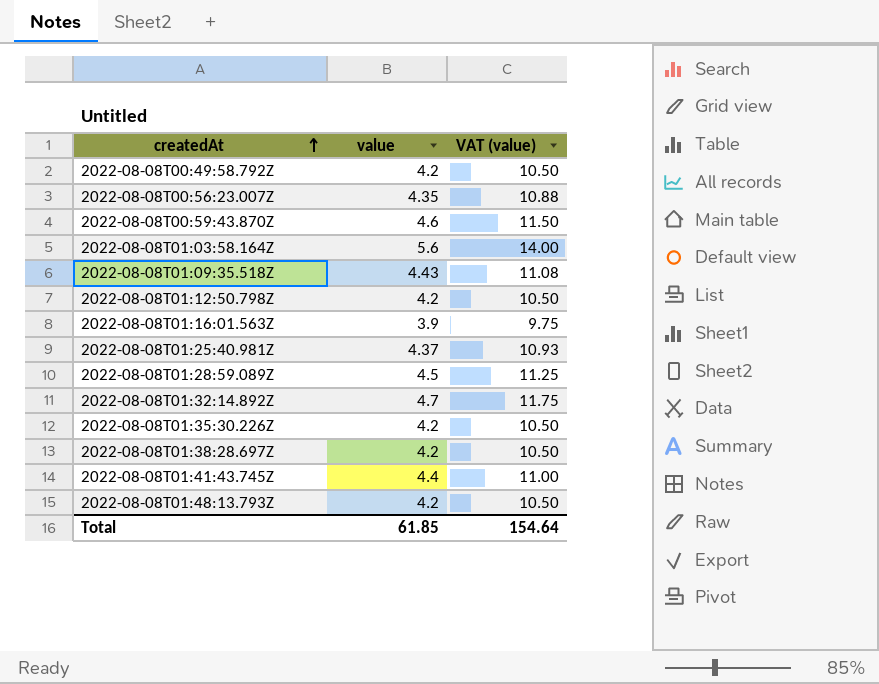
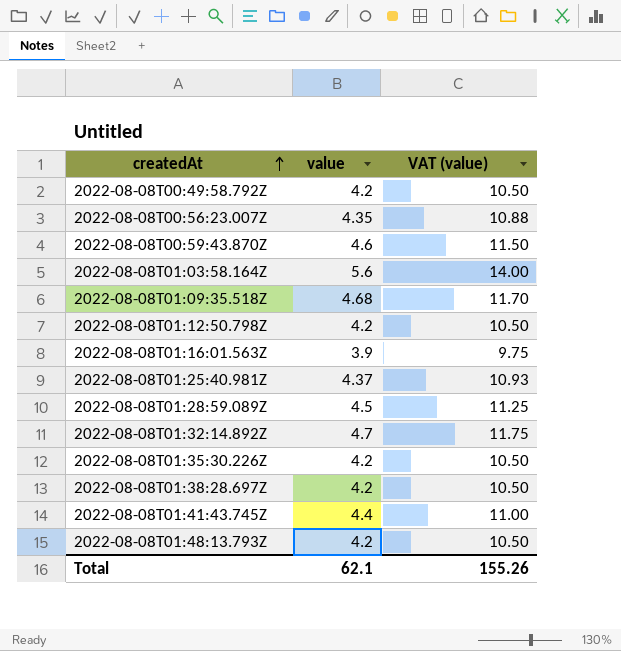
2022-08-08T01:09:35.518Z | value: 4.43 -> 4.68
2022-08-08T01:09:35.518Z | VAT (value): 11.08 -> 11.70
Total | value: 61.85 -> 62.1
Total | VAT (value): 154.64 -> 155.26

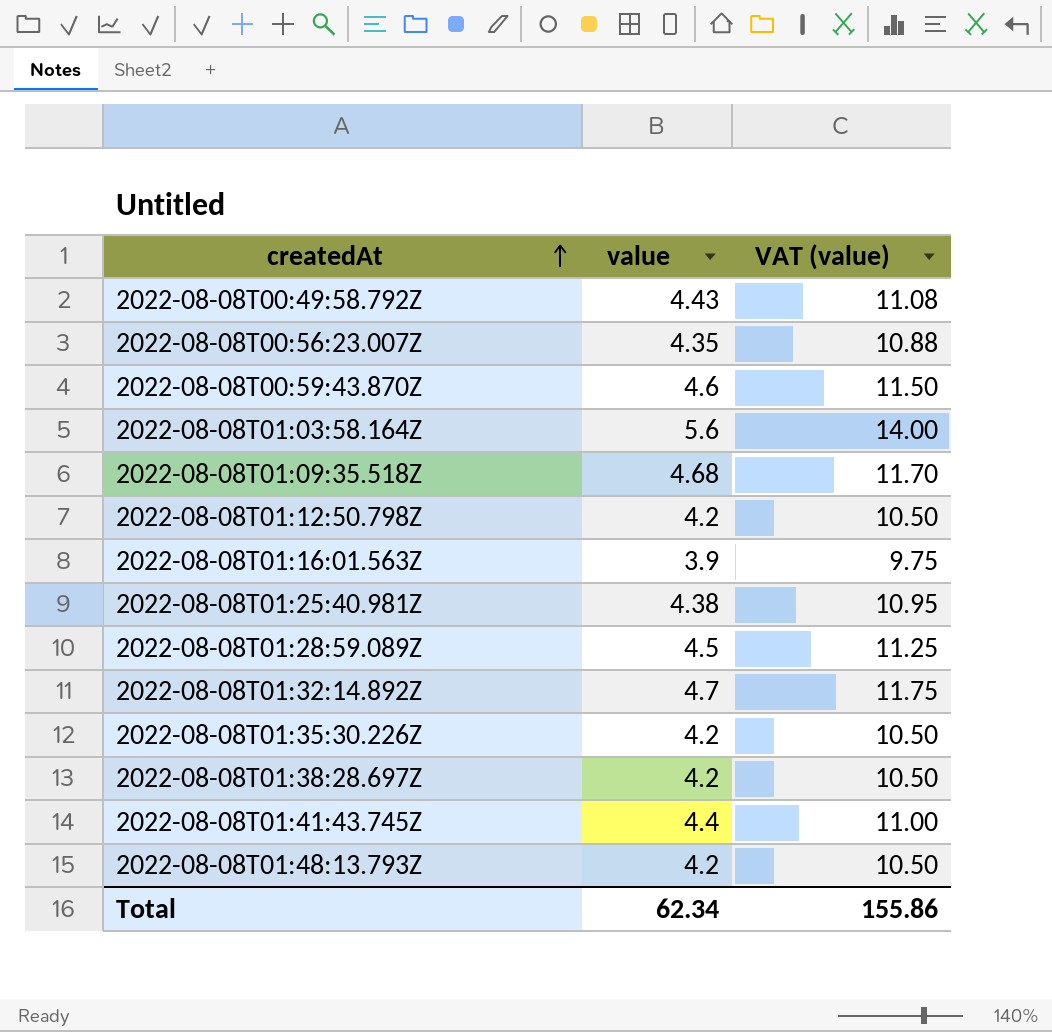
2022-08-08T00:49:58.792Z | value: 4.2 -> 4.43
2022-08-08T00:49:58.792Z | VAT (value): 10.50 -> 11.08
2022-08-08T01:25:40.981Z | value: 4.37 -> 4.38
2022-08-08T01:25:40.981Z | VAT (value): 10.93 -> 10.95
Total | value: 62.1 -> 62.34
Total | VAT (value): 155.26 -> 155.86

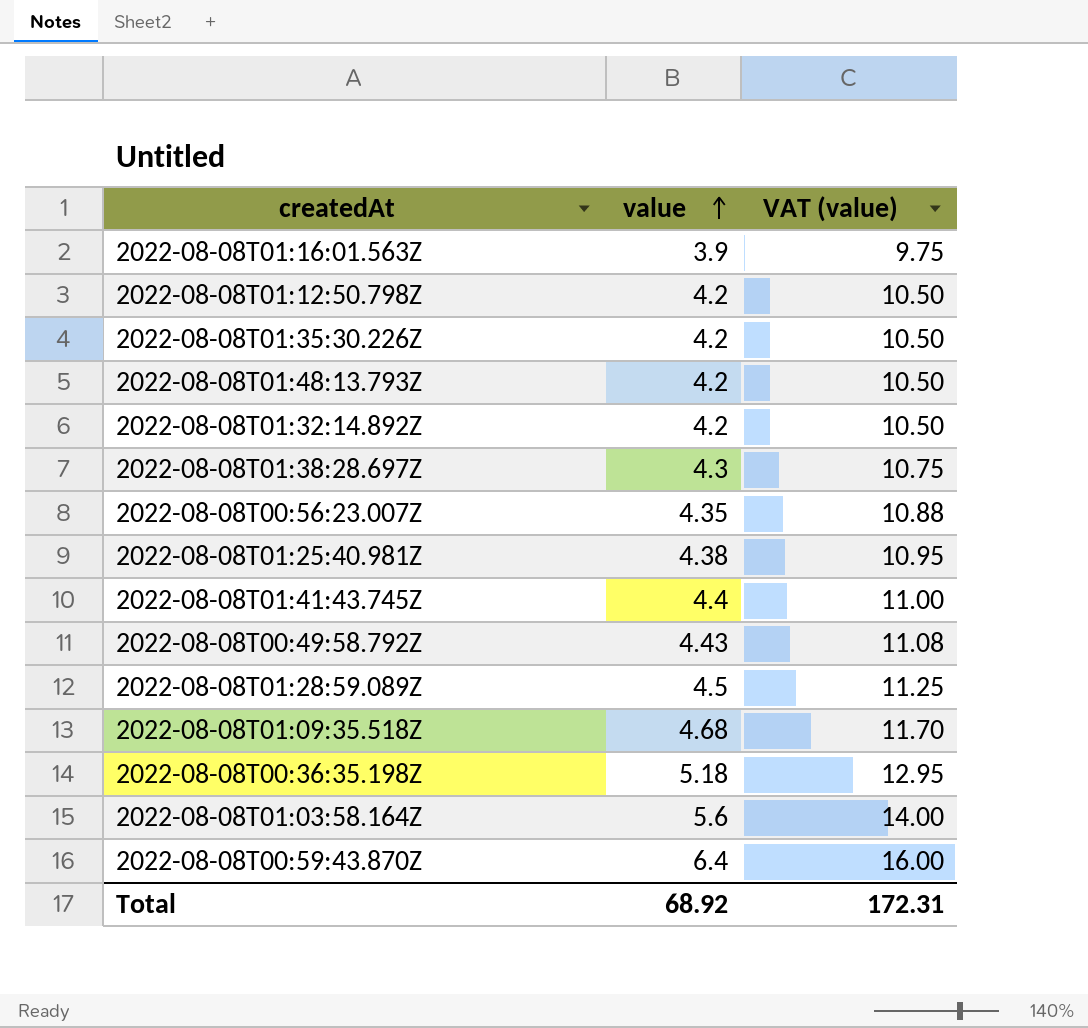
row order: createdAt ascending -> value ascending
2022-08-08T01:32:14.892Z | value: 4.7 -> 4.2
2022-08-08T01:32:14.892Z | VAT (value): 11.75 -> 10.50
2022-08-08T01:38:28.697Z | value: 4.2 -> 4.3
2022-08-08T01:38:28.697Z | VAT (value): 10.50 -> 10.75
row 2022-08-08T00:36:35.198Z: none -> 5.18 | 12.95
2022-08-08T00:59:43.870Z | value: 4.6 -> 6.4
2022-08-08T00:59:43.870Z | VAT (value): 11.50 -> 16.00
Total | value: 62.34 -> 68.92
Total | VAT (value): 155.86 -> 172.31

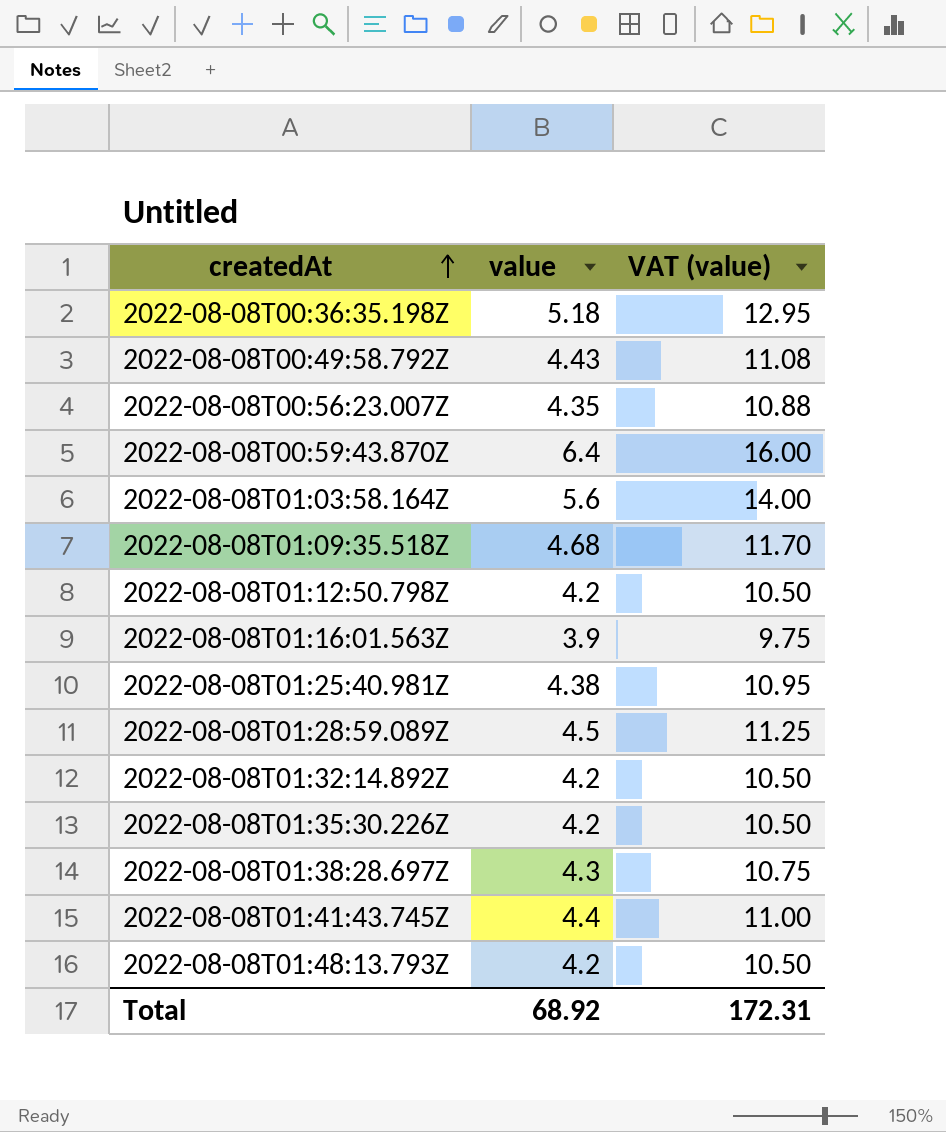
row order: value ascending -> createdAt ascending

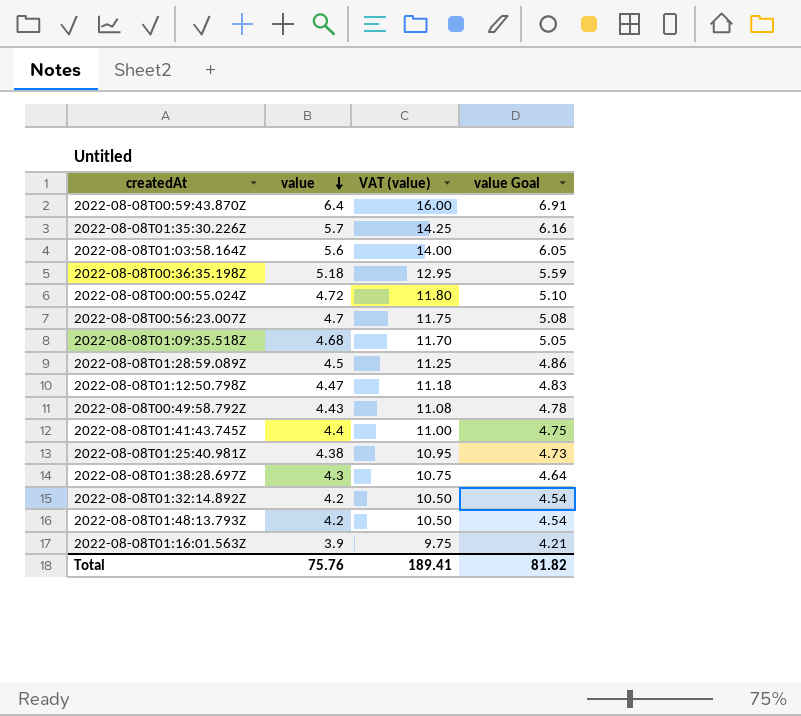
row order: createdAt ascending -> value descending
column value Goal | formula: none -> [value] * 1.08
2022-08-08T01:35:30.226Z | value: 4.2 -> 5.7
2022-08-08T01:35:30.226Z | VAT (value): 10.50 -> 14.25
row 2022-08-08T00:00:55.024Z: none -> 4.72 | 11.80 | 5.10
2022-08-08T00:56:23.007Z | value: 4.35 -> 4.7
2022-08-08T00:56:23.007Z | VAT (value): 10.88 -> 11.75
2022-08-08T01:12:50.798Z | value: 4.2 -> 4.47
2022-08-08T01:12:50.798Z | VAT (value): 10.50 -> 11.18
Total | value: 68.92 -> 75.76
Total | VAT (value): 172.31 -> 189.41

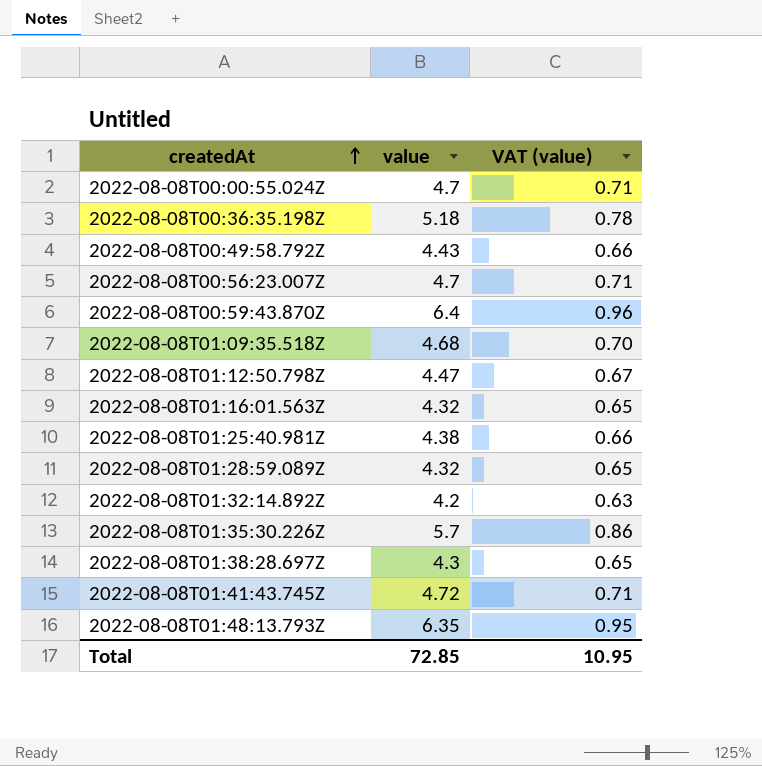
row order: value descending -> createdAt ascending
column value Goal | formula: [value] * 1.08 -> none
column VAT (value) | formula: [value] * 2.5 -> [value] * 0.15
row 2022-08-08T01:03:58.164Z: 5.6 | 14.00 | 6.05 -> none
2022-08-08T00:00:55.024Z | value: 4.72 -> 4.7
2022-08-08T01:16:01.563Z | value: 3.9 -> 4.32
2022-08-08T01:28:59.089Z | value: 4.5 -> 4.32
2022-08-08T01:41:43.745Z | value: 4.4 -> 4.72
2022-08-08T01:48:13.793Z | value: 4.2 -> 6.35
Total | value: 75.76 -> 72.85
Total | VAT (value): 189.41 -> 10.95

